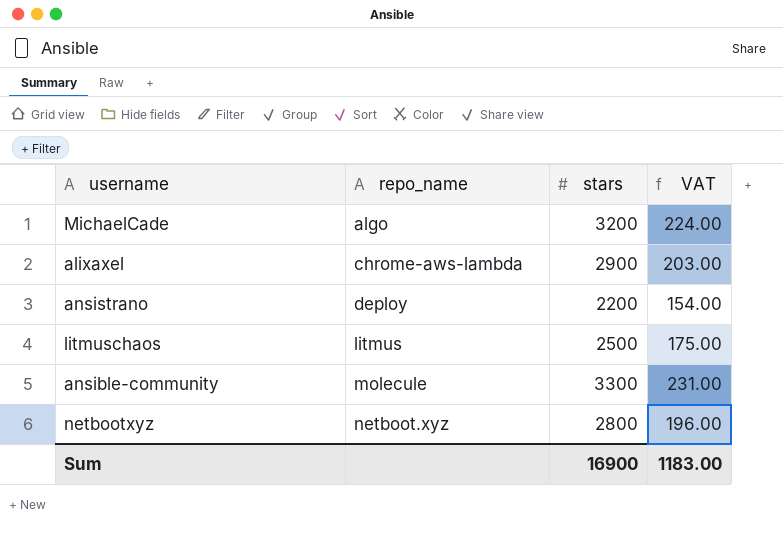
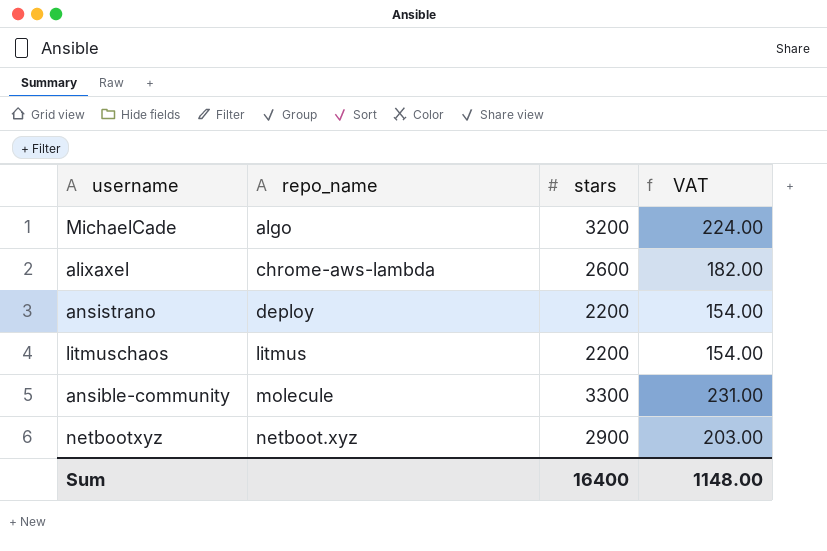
alixaxel | stars: 2900 -> 2600
alixaxel | VAT: 203.00 -> 182.00
litmuschaos | stars: 2500 -> 2200
litmuschaos | VAT: 175.00 -> 154.00
netbootxyz | stars: 2800 -> 2900
netbootxyz | VAT: 196.00 -> 203.00
Sum | stars: 16900 -> 16400
Sum | VAT: 1183.00 -> 1148.00

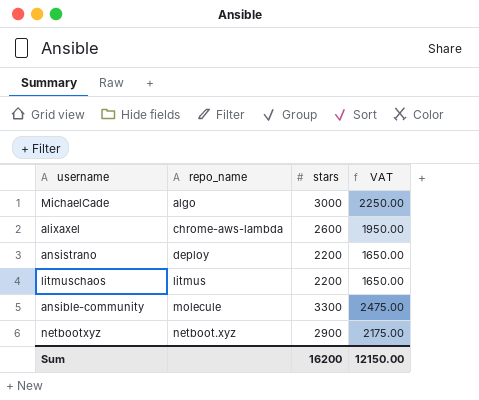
column VAT | formula: [stars] * 0.07 -> [stars] * 0.75
MichaelCade | stars: 3200 -> 3000
Sum | stars: 16400 -> 16200
Sum | VAT: 1148.00 -> 12150.00

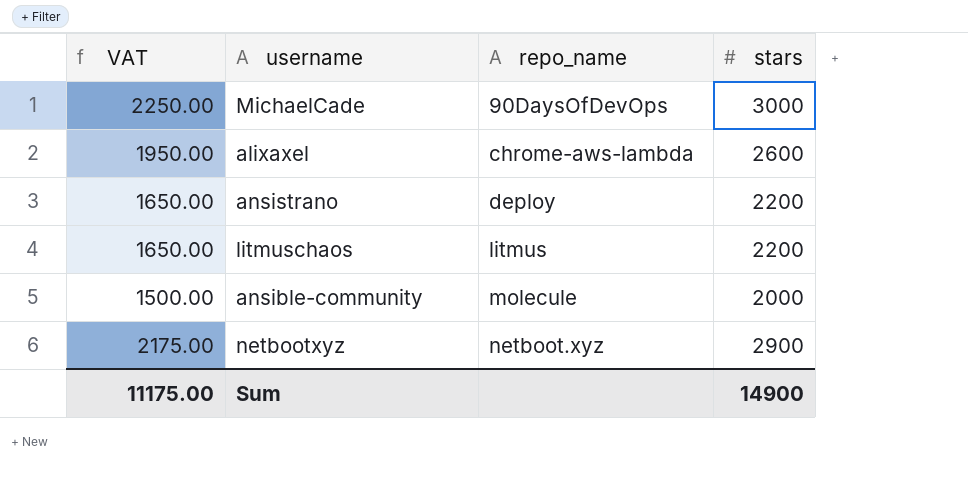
column VAT | position: 4 -> 1
MichaelCade | repo_name: algo -> 90DaysOfDevOps
ansible-community | VAT: 2475.00 -> 1500.00
ansible-community | stars: 3300 -> 2000
Sum | VAT: 12150.00 -> 11175.00
Sum | stars: 16200 -> 14900

